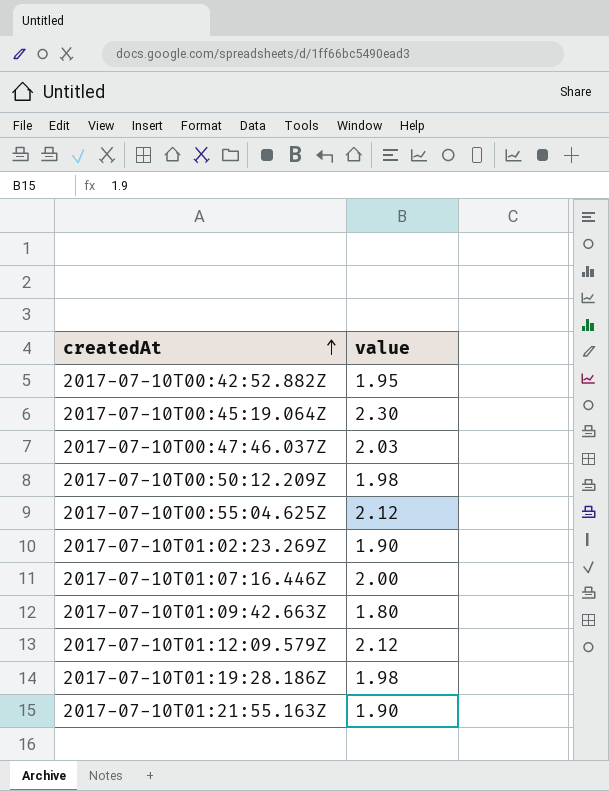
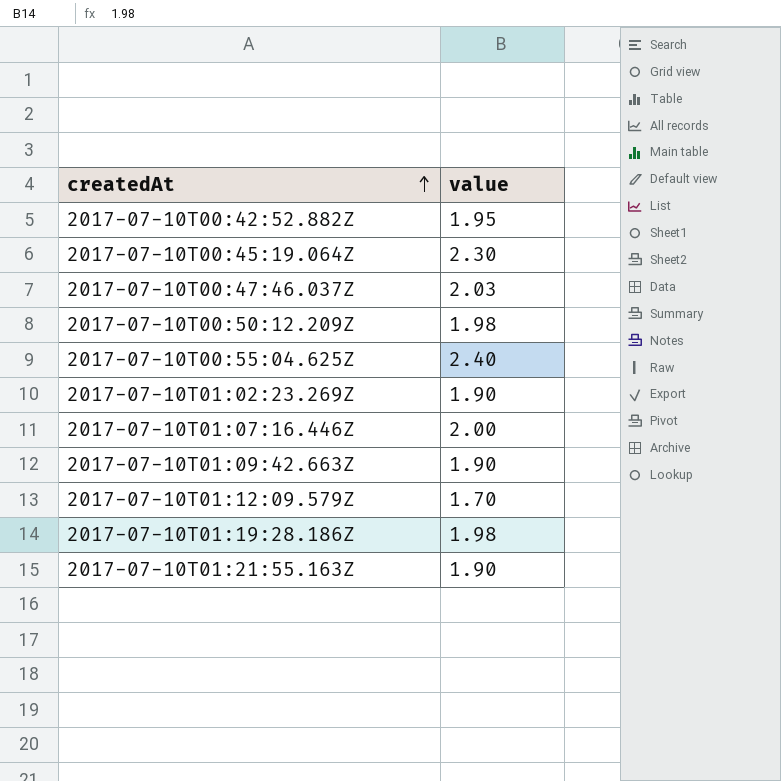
2017-07-10T00:55:04.625Z | value: 2.12 -> 2.40
2017-07-10T01:09:42.663Z | value: 1.80 -> 1.90
2017-07-10T01:12:09.579Z | value: 2.12 -> 1.70

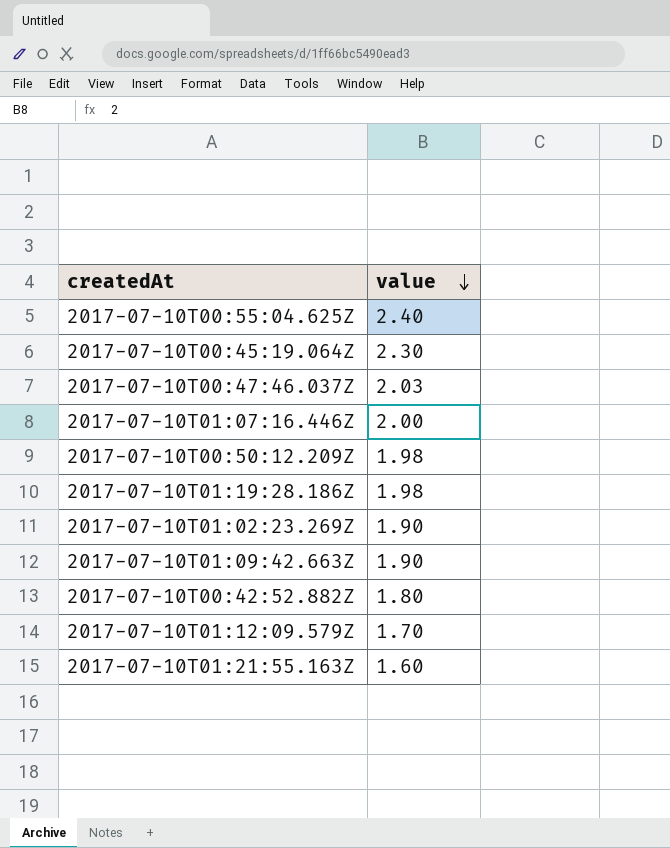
row order: createdAt ascending -> value descending
2017-07-10T00:42:52.882Z | value: 1.95 -> 1.80
2017-07-10T01:21:55.163Z | value: 1.90 -> 1.60

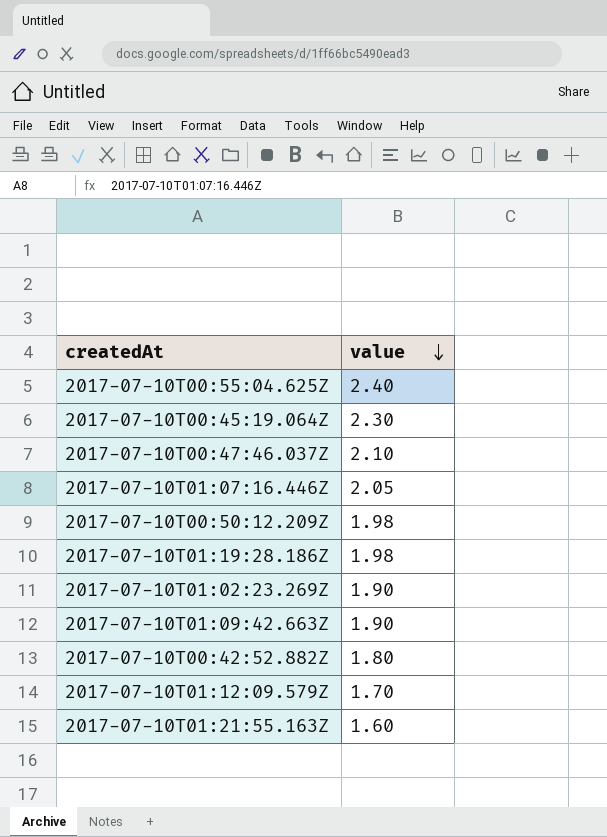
2017-07-10T00:47:46.037Z | value: 2.03 -> 2.10
2017-07-10T01:07:16.446Z | value: 2.00 -> 2.05

